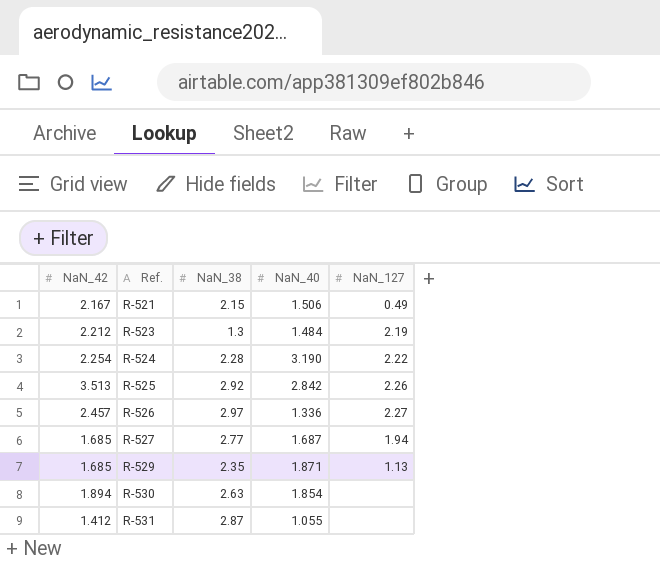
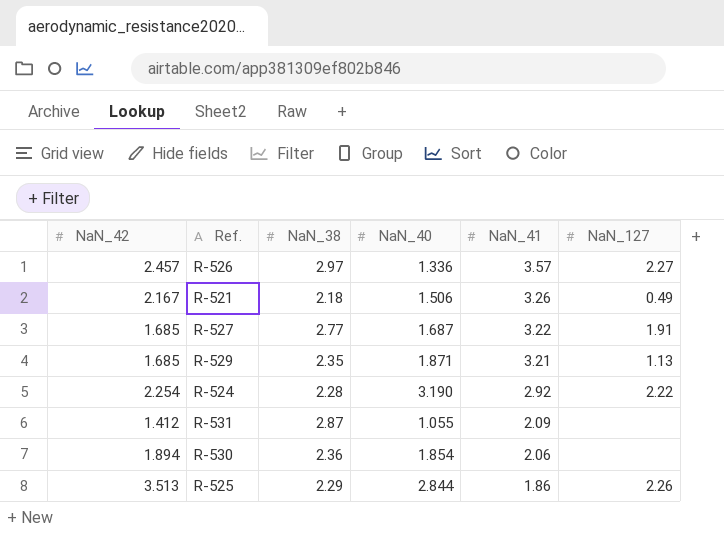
row order: Ref. ascending -> NaN_41 descending
column NaN_41 | position: none -> 5
row R-523: 2.212 | 1.3 | 1.484 | 2.19 -> none
R-521 | NaN_38: 2.15 -> 2.18
R-527 | NaN_127: 1.94 -> 1.91
R-530 | NaN_38: 2.63 -> 2.36
R-525 | NaN_38: 2.92 -> 2.29
R-525 | NaN_40: 2.842 -> 2.844

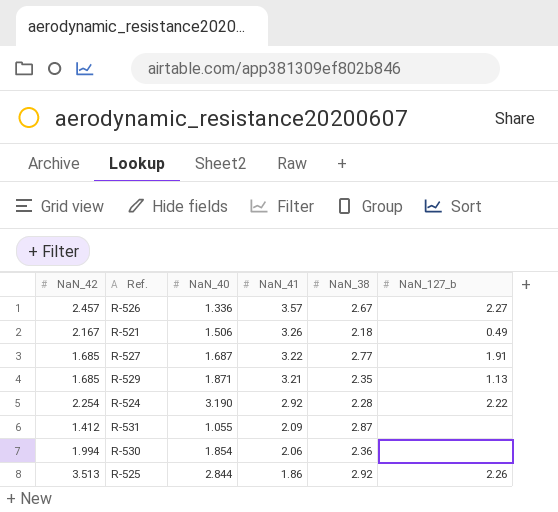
column NaN_38 | position: 3 -> 5
column name: NaN_127 -> NaN_127_b
R-526 | NaN_38: 2.97 -> 2.67
R-530 | NaN_42: 1.894 -> 1.994
R-525 | NaN_38: 2.29 -> 2.92

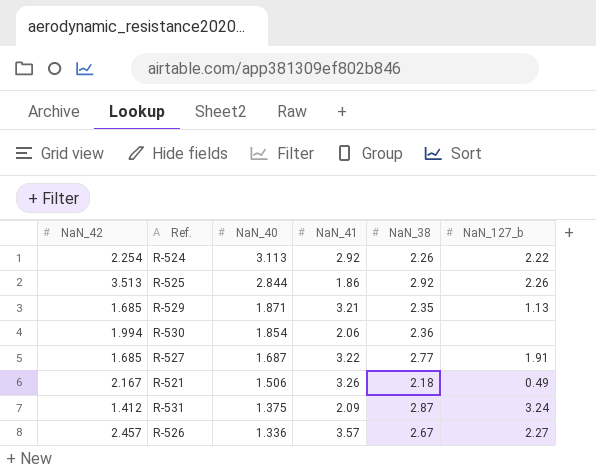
row order: NaN_41 descending -> NaN_40 descending
R-524 | NaN_40: 3.190 -> 3.113
R-524 | NaN_38: 2.28 -> 2.26
R-531 | NaN_40: 1.055 -> 1.375
R-531 | NaN_127_b: none -> 3.24

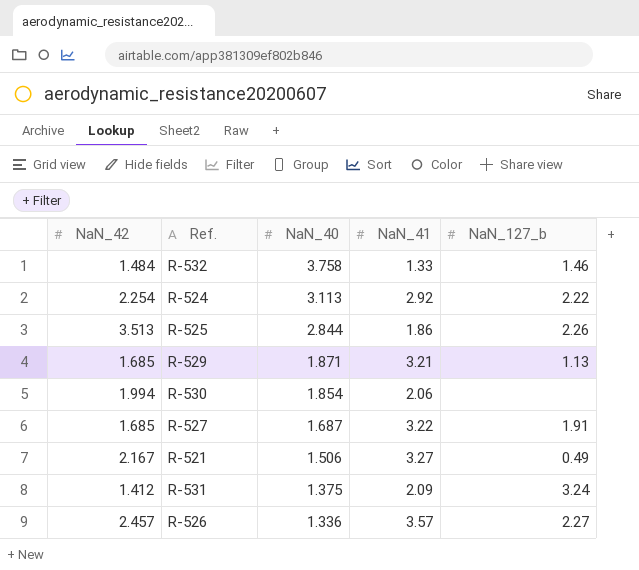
column NaN_38 | position: 5 -> none
row R-532: none -> 1.484 | 3.758 | 1.33 | 1.46
R-521 | NaN_41: 3.26 -> 3.27

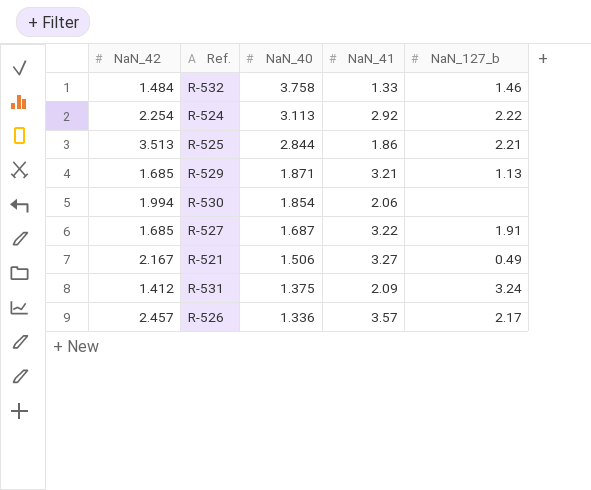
R-525 | NaN_127_b: 2.26 -> 2.21
R-526 | NaN_127_b: 2.27 -> 2.17

